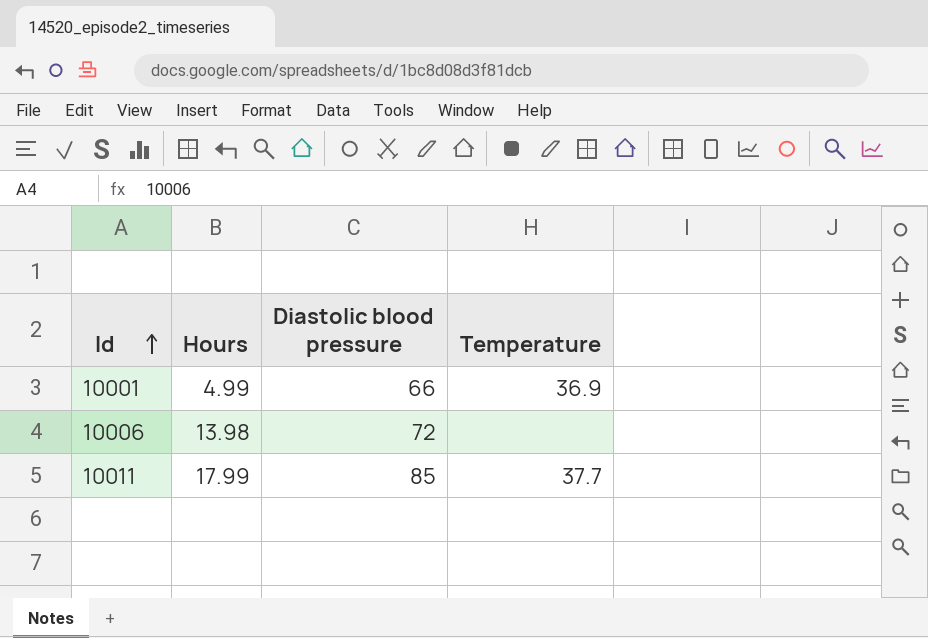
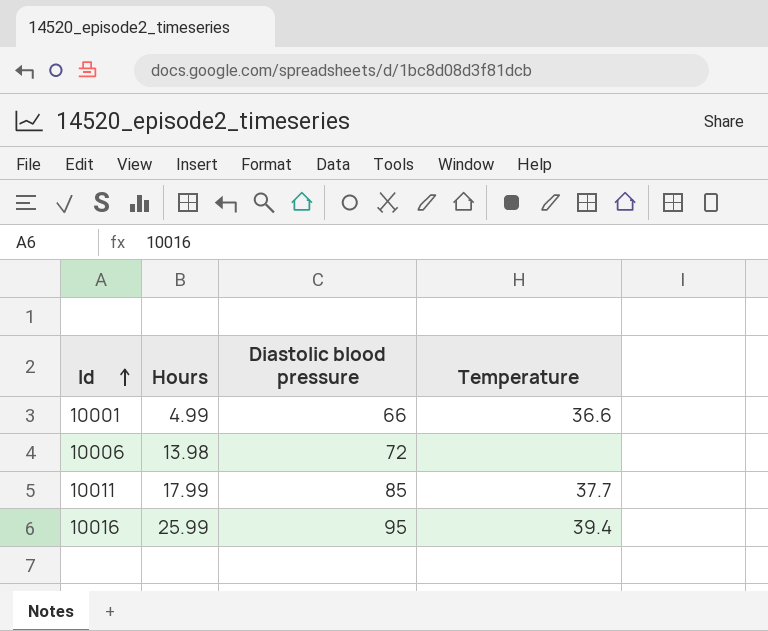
10001 | Temperature: 36.9 -> 36.6
row 10016: none -> 25.99 | 95 | 39.4

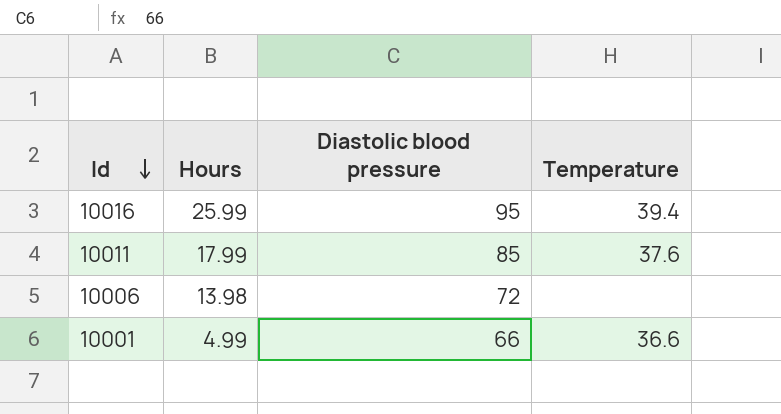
row order: Id ascending -> Id descending
10011 | Temperature: 37.7 -> 37.6

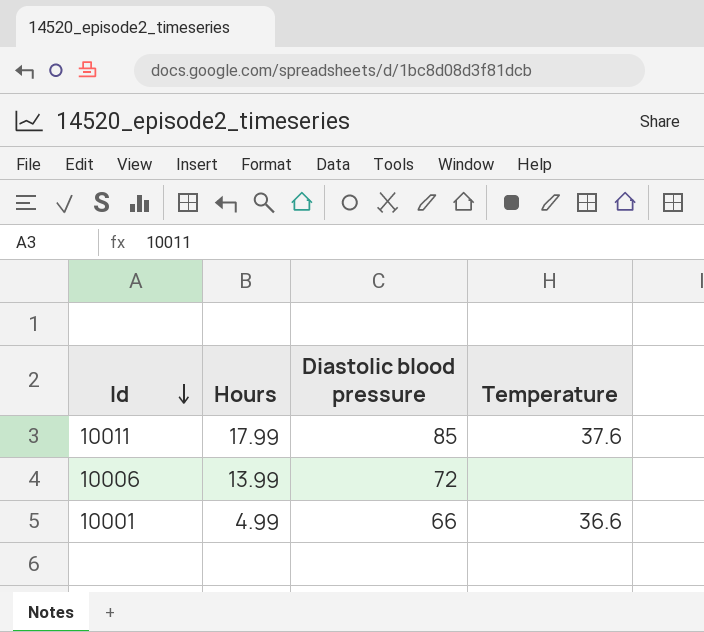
row 10016: 25.99 | 95 | 39.4 -> none
10006 | Hours: 13.98 -> 13.99

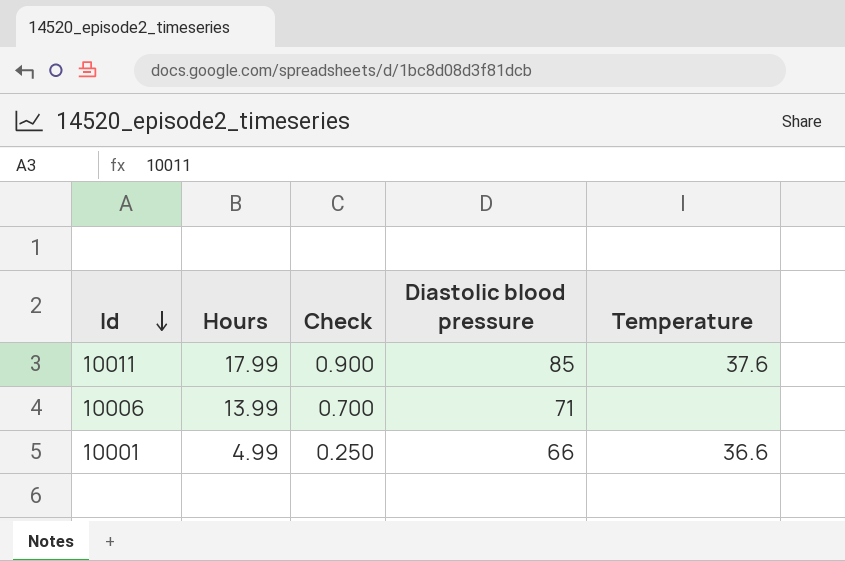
column Check | formula: none -> [Hours] * 0.05
10006 | Diastolic blood pressure: 72 -> 71

